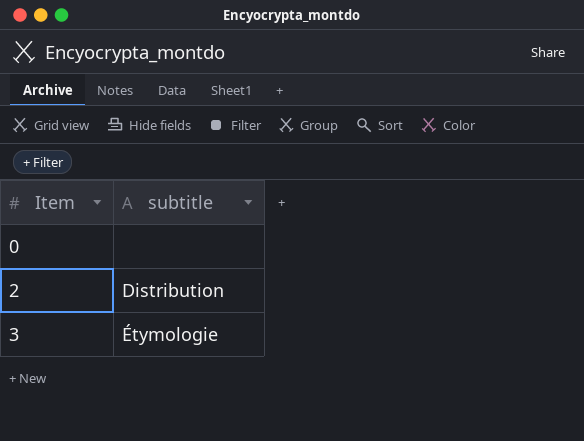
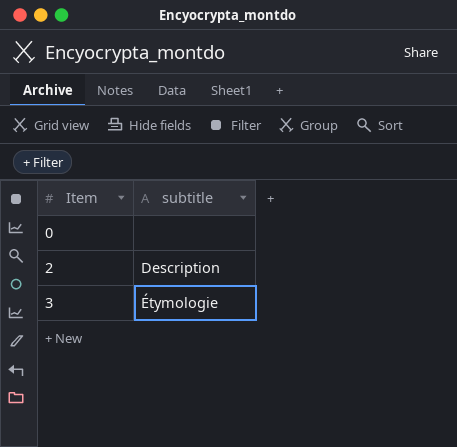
2 | subtitle: Distribution -> Description

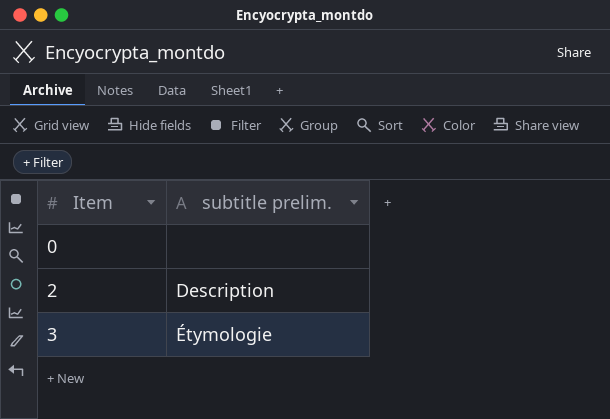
column name: subtitle -> subtitle prelim.

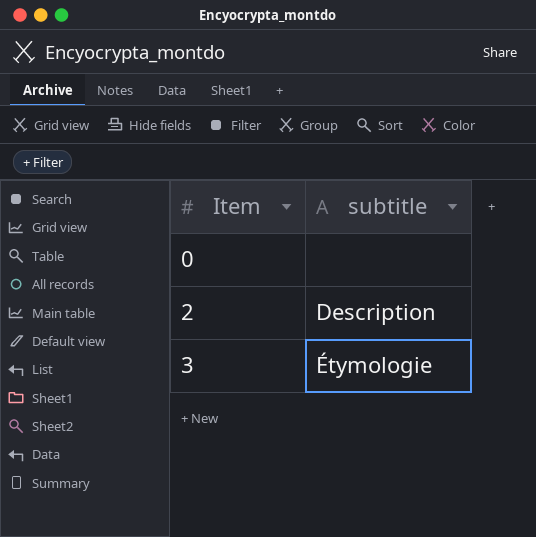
column name: subtitle prelim. -> subtitle

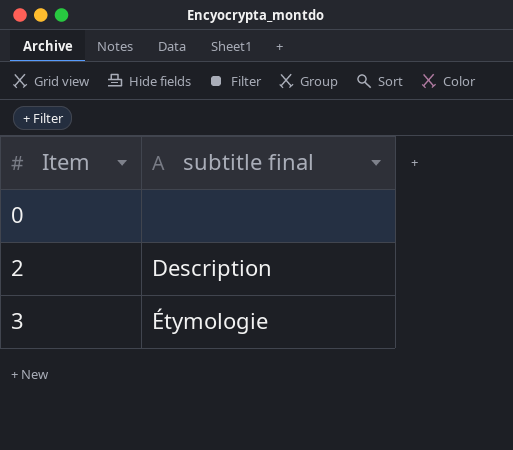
column name: subtitle -> subtitle final

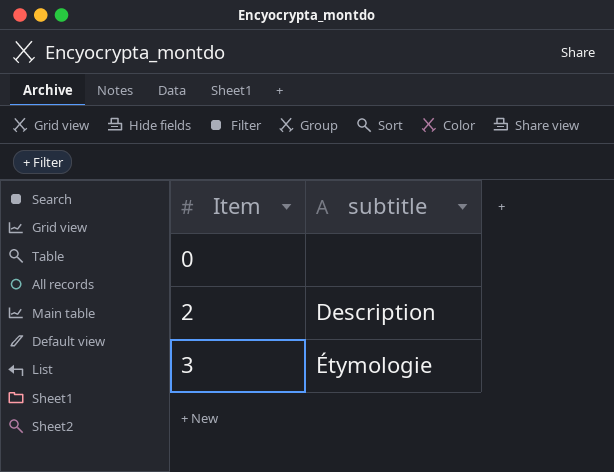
column name: subtitle final -> subtitle

